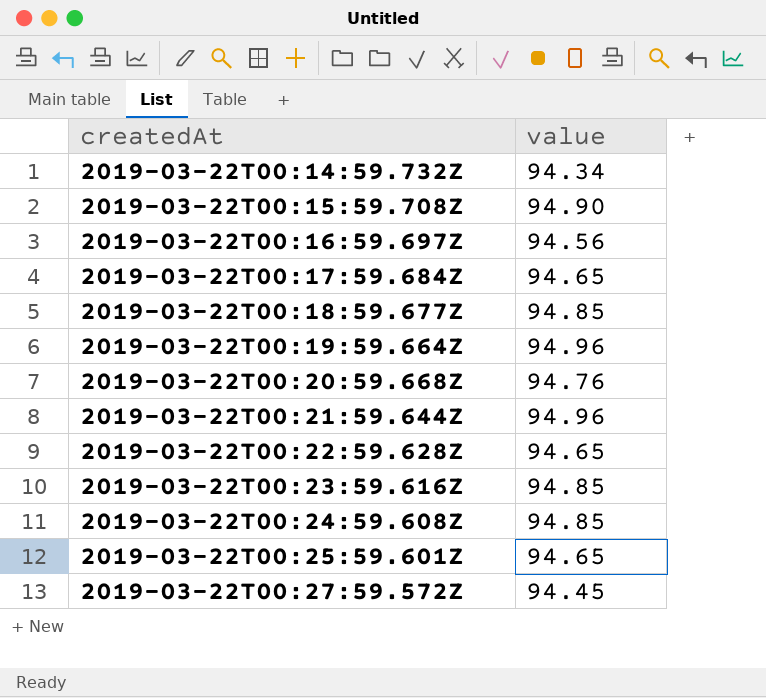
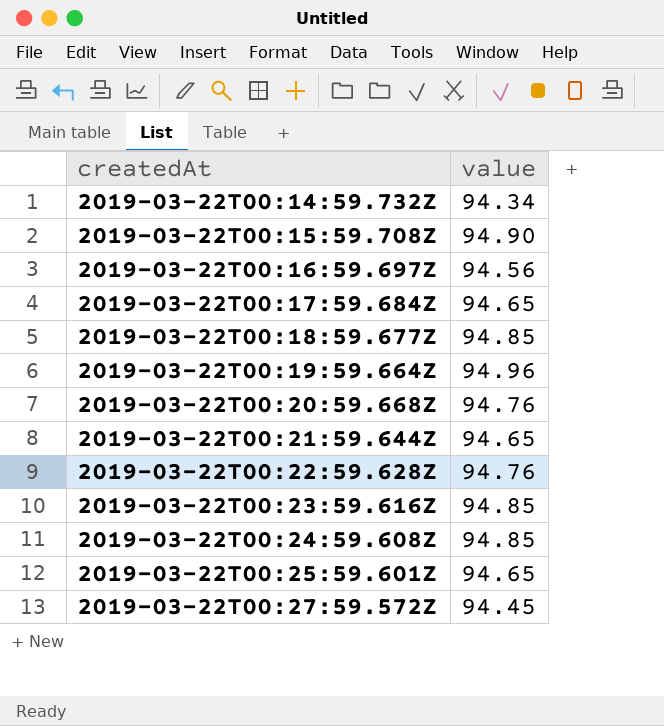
2019-03-22T00:21:59.644Z | value: 94.96 -> 94.65
2019-03-22T00:22:59.628Z | value: 94.65 -> 94.76

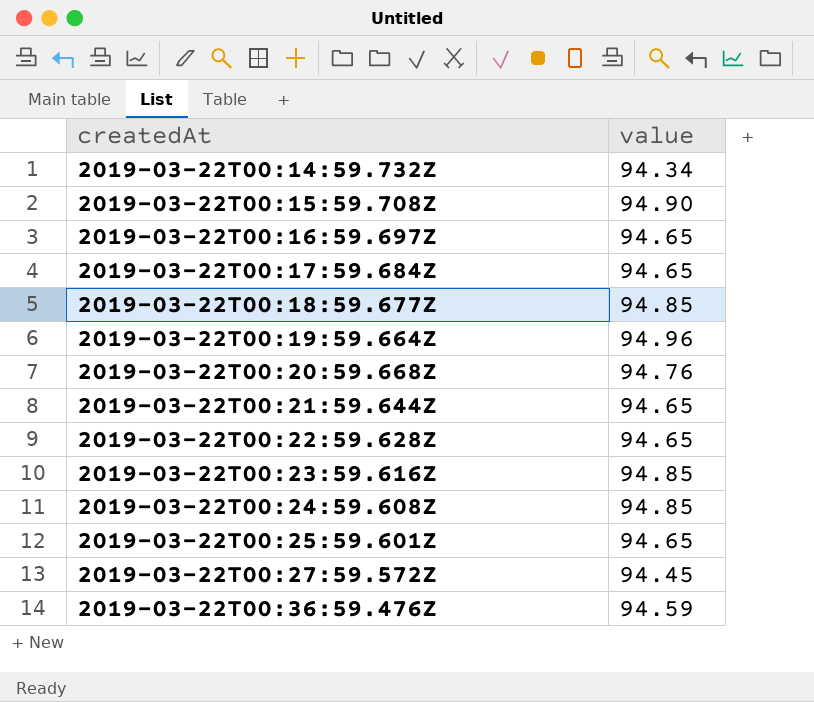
2019-03-22T00:16:59.697Z | value: 94.56 -> 94.65
2019-03-22T00:22:59.628Z | value: 94.76 -> 94.65
row 2019-03-22T00:36:59.476Z: none -> 94.59

